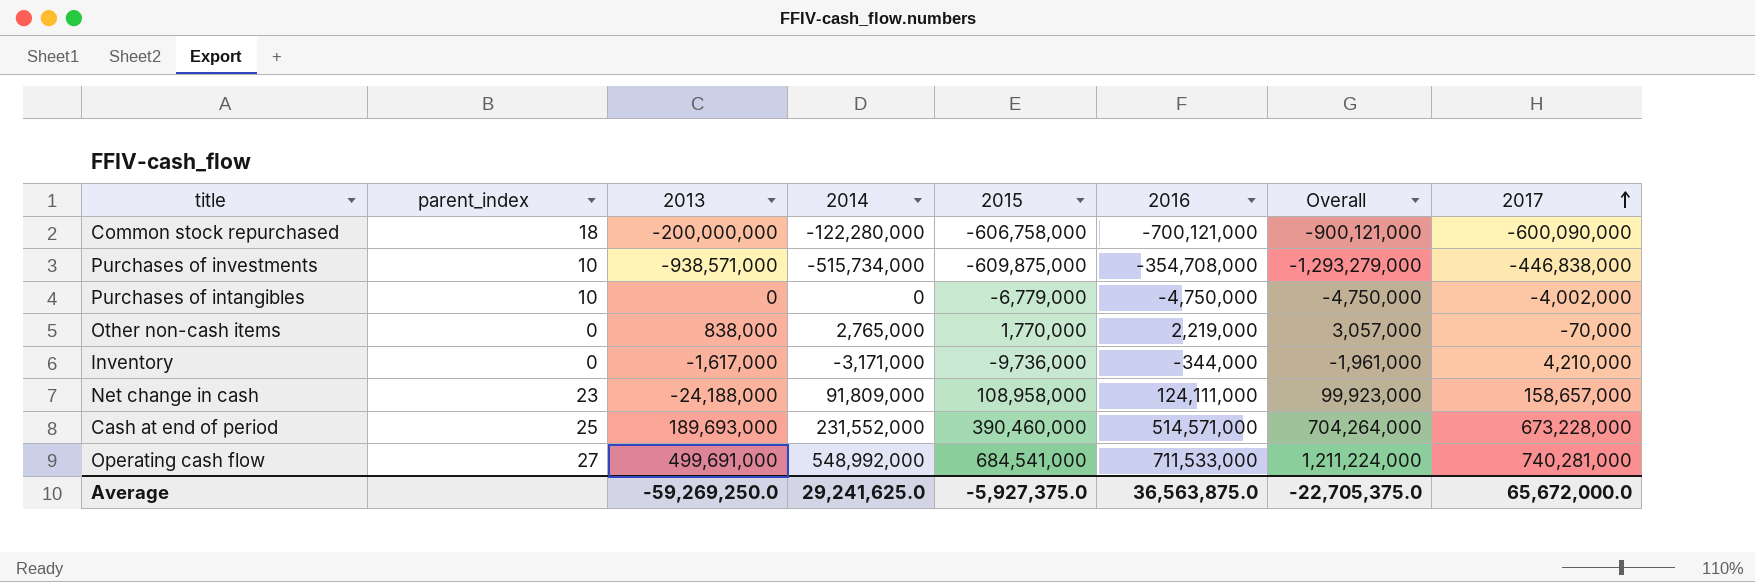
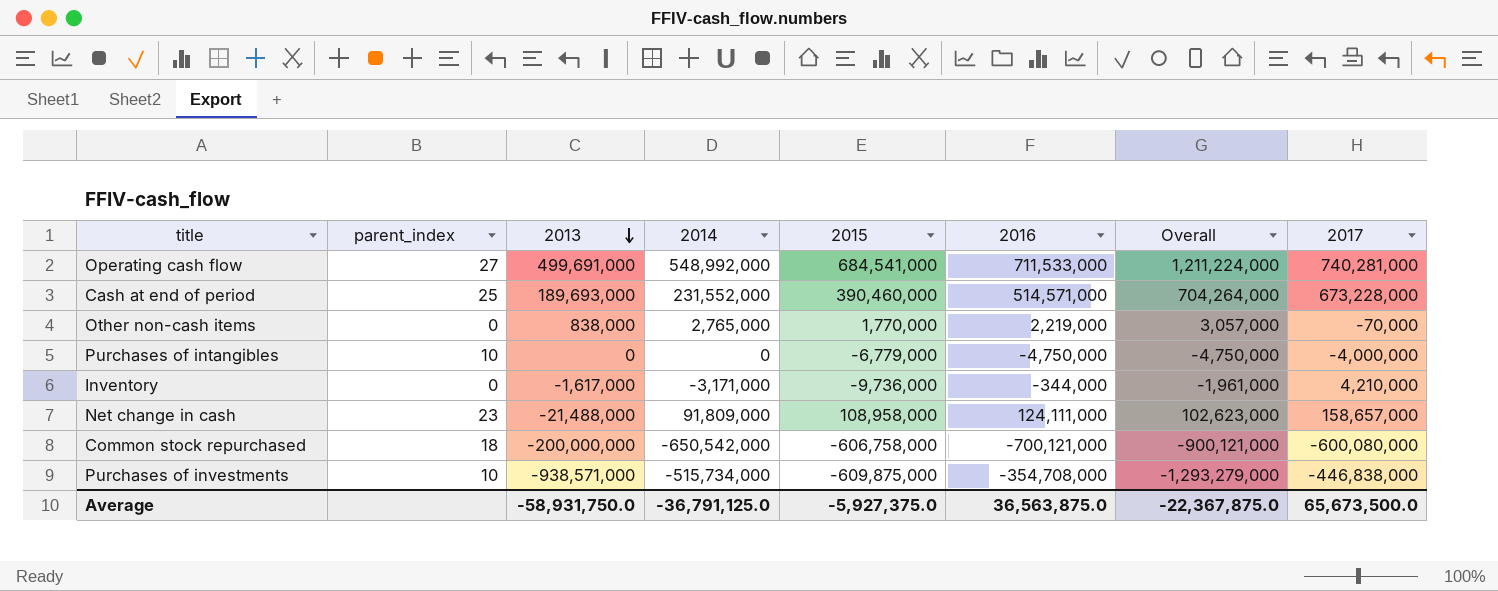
row order: 2017 ascending -> 2013 descending
Purchases of intangibles | 2017: -4,002,000 -> -4,000,000
Net change in cash | 2013: -24,188,000 -> -21,488,000
Net change in cash | Overall: 99,923,000 -> 102,623,000
Common stock repurchased | 2014: -122,280,000 -> -650,542,000
Common stock repurchased | 2017: -600,090,000 -> -600,080,000
Average | 2013: -59,269,250.0 -> -58,931,750.0
Average | 2014: 29,241,625.0 -> -36,791,125.0
Average | Overall: -22,705,375.0 -> -22,367,875.0
Average | 2017: 65,672,000.0 -> 65,673,500.0

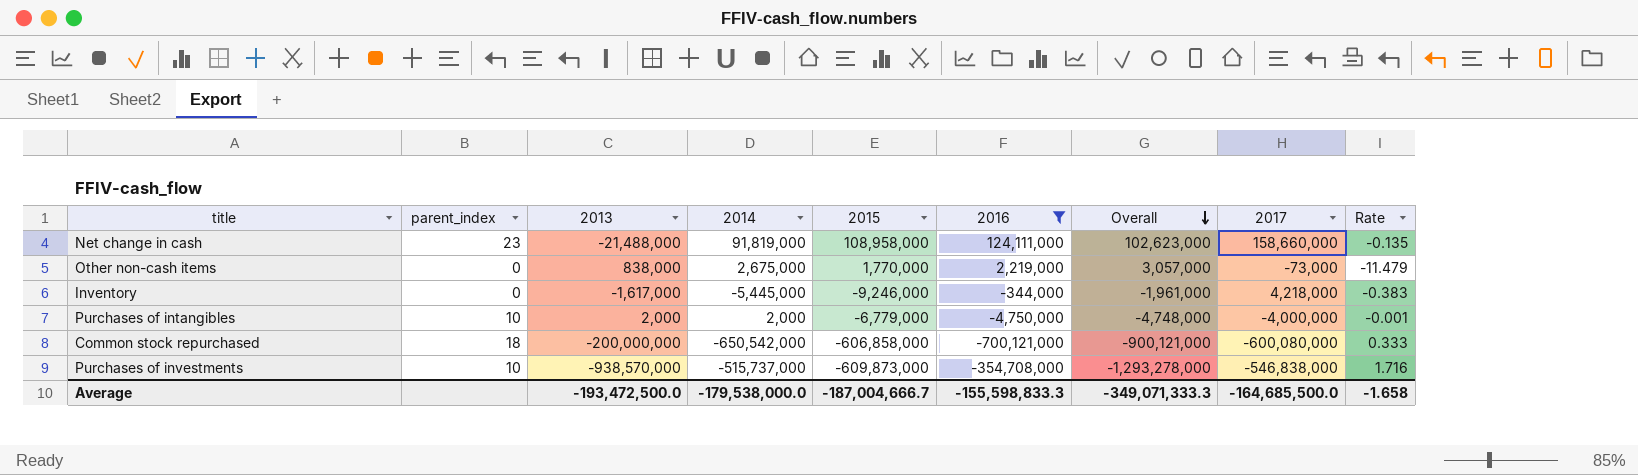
filter: none -> 2016 <= 124,111,000
row order: 2013 descending -> Overall descending
column Rate | formula: none -> [2013] / [2017]
Net change in cash | 2014: 91,809,000 -> 91,819,000
Net change in cash | 2017: 158,657,000 -> 158,660,000
Other non-cash items | 2014: 2,765,000 -> 2,675,000
Other non-cash items | 2017: -70,000 -> -73,000
Inventory | 2014: -3,171,000 -> -5,445,000
Inventory | 2015: -9,736,000 -> -9,246,000
Inventory | 2017: 4,210,000 -> 4,218,000
Purchases of intangibles | 2013: 0 -> 2,000
Purchases of intangibles | 2014: 0 -> 2,000
Purchases of intangibles | Overall: -4,750,000 -> -4,748,000
Common stock repurchased | 2015: -606,758,000 -> -606,858,000
Purchases of investments | 2013: -938,571,000 -> -938,570,000
Purchases of investments | 2014: -515,734,000 -> -515,737,000
Purchases of investments | 2015: -609,875,000 -> -609,873,000
Purchases of investments | Overall: -1,293,279,000 -> -1,293,278,000
Purchases of investments | 2017: -446,838,000 -> -546,838,000
Average | 2013: -58,931,750.0 -> -193,472,500.0
Average | 2014: -36,791,125.0 -> -179,538,000.0
Average | 2015: -5,927,375.0 -> -187,004,666.7
Average | 2016: 36,563,875.0 -> -155,598,833.3
Average | Overall: -22,367,875.0 -> -349,071,333.3
Average | 2017: 65,673,500.0 -> -164,685,500.0

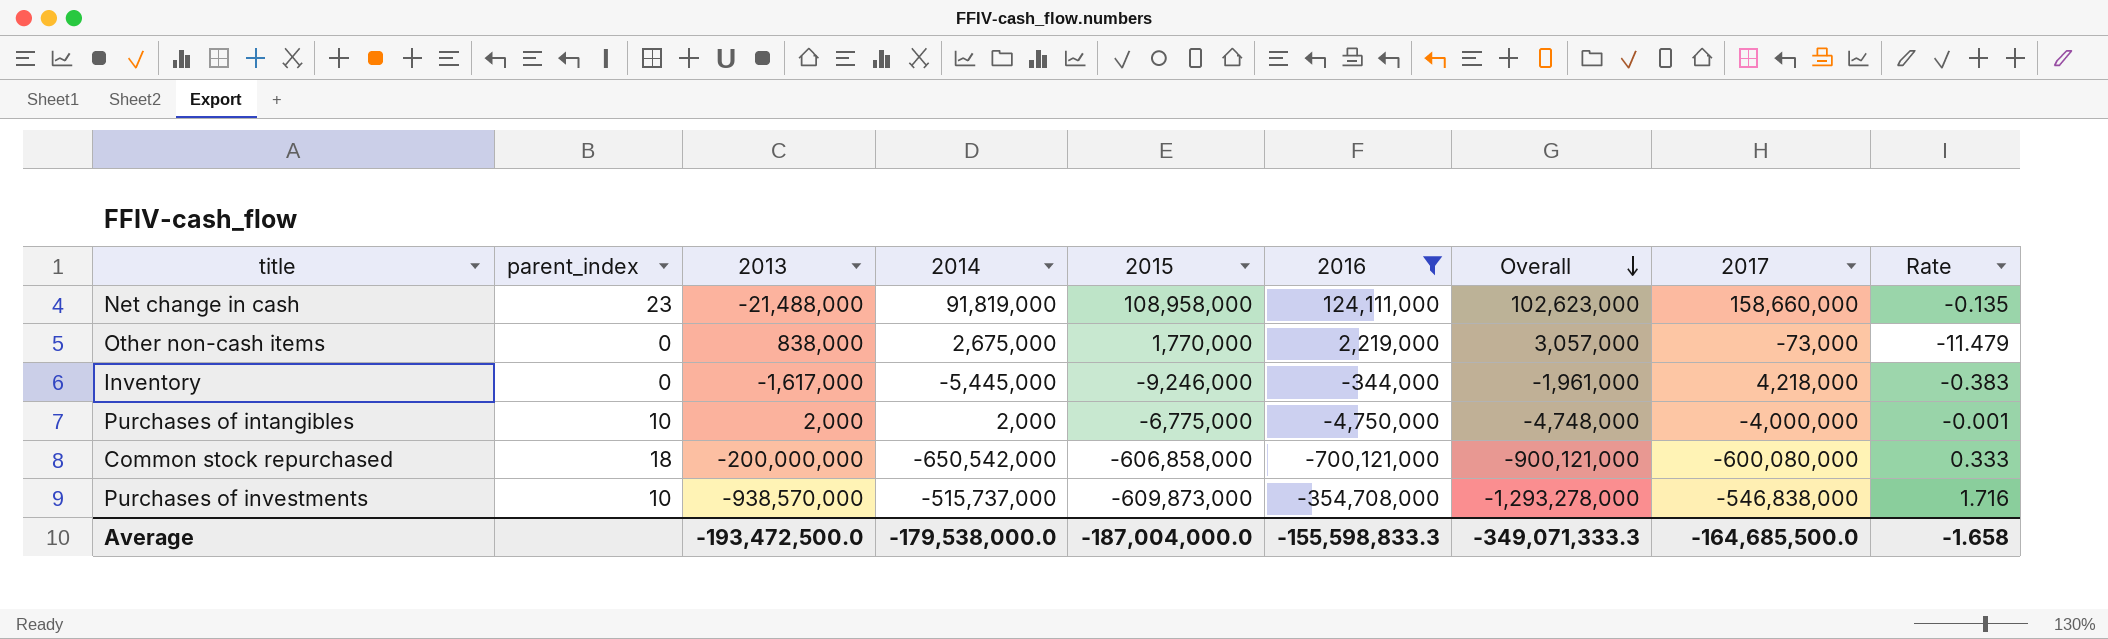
Purchases of intangibles | 2015: -6,779,000 -> -6,775,000
Average | 2015: -187,004,666.7 -> -187,004,000.0

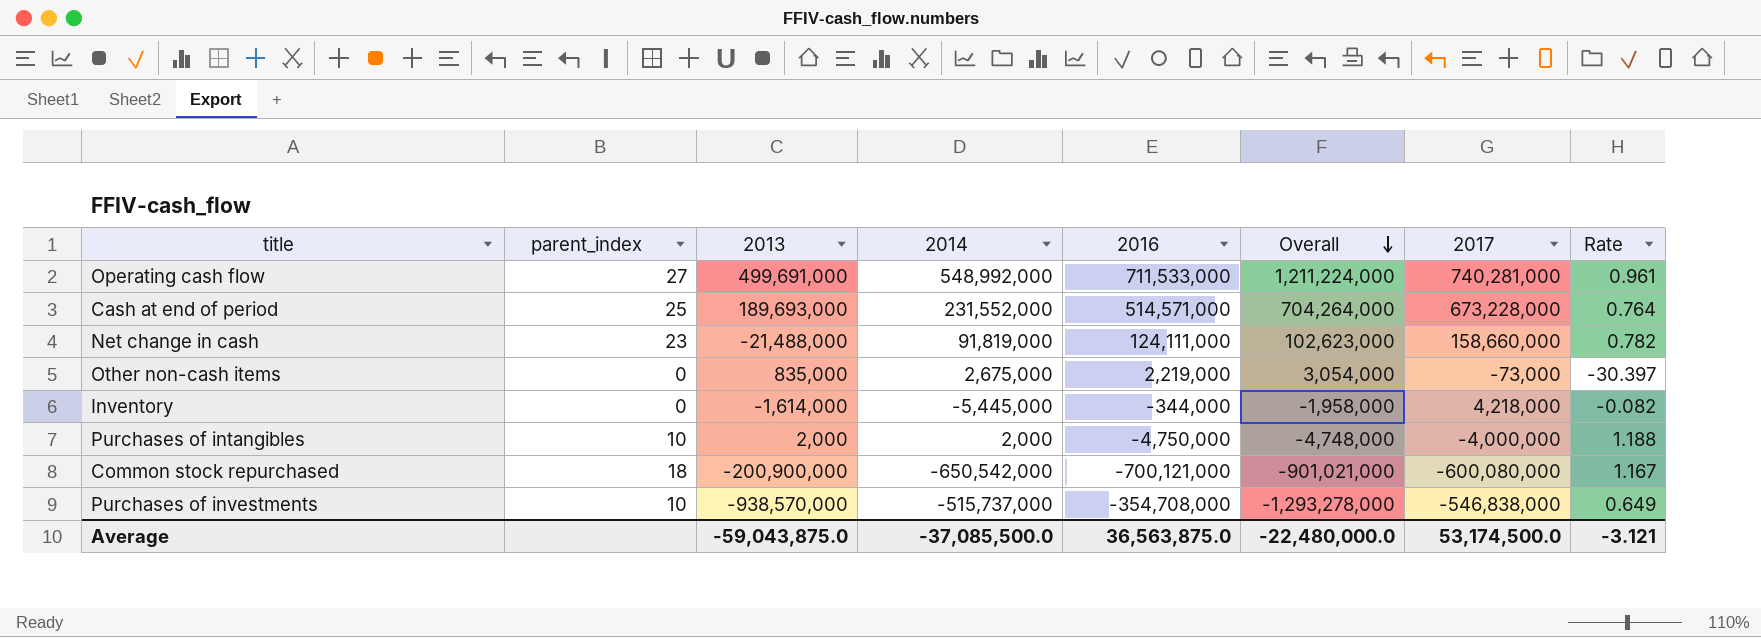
filter: 2016 <= 124,111,000 -> none
column 2015 | position: 5 -> none
column Rate | formula: [2013] / [2017] -> [2016] / [2017]
Other non-cash items | 2013: 838,000 -> 835,000
Other non-cash items | Overall: 3,057,000 -> 3,054,000
Inventory | 2013: -1,617,000 -> -1,614,000
Inventory | Overall: -1,961,000 -> -1,958,000
Common stock repurchased | 2013: -200,000,000 -> -200,900,000
Common stock repurchased | Overall: -900,121,000 -> -901,021,000
Average | 2013: -193,472,500.0 -> -59,043,875.0
Average | 2014: -179,538,000.0 -> -37,085,500.0
Average | 2016: -155,598,833.3 -> 36,563,875.0
Average | Overall: -349,071,333.3 -> -22,480,000.0
Average | 2017: -164,685,500.0 -> 53,174,500.0
Average | Rate: -1.658 -> -3.121

